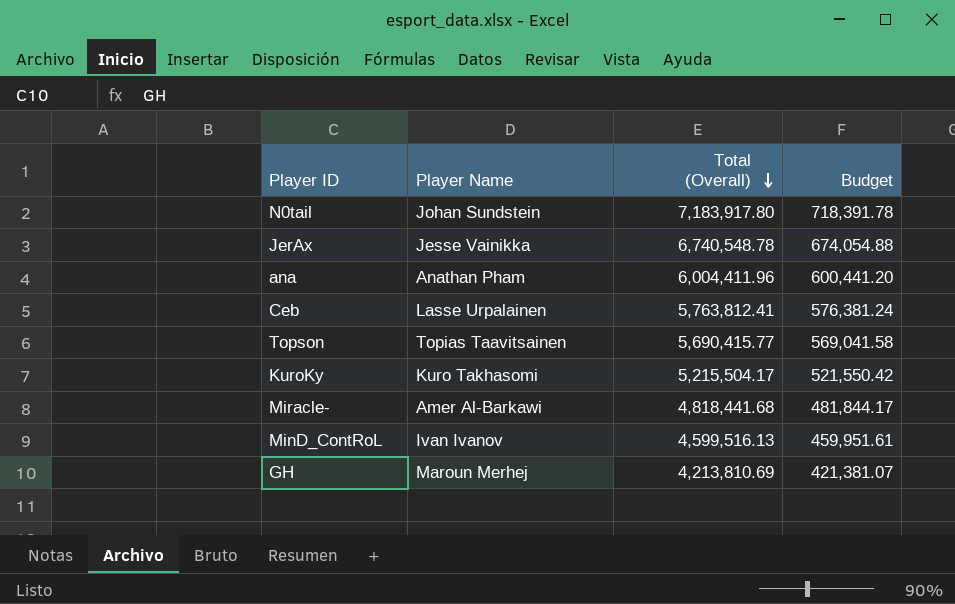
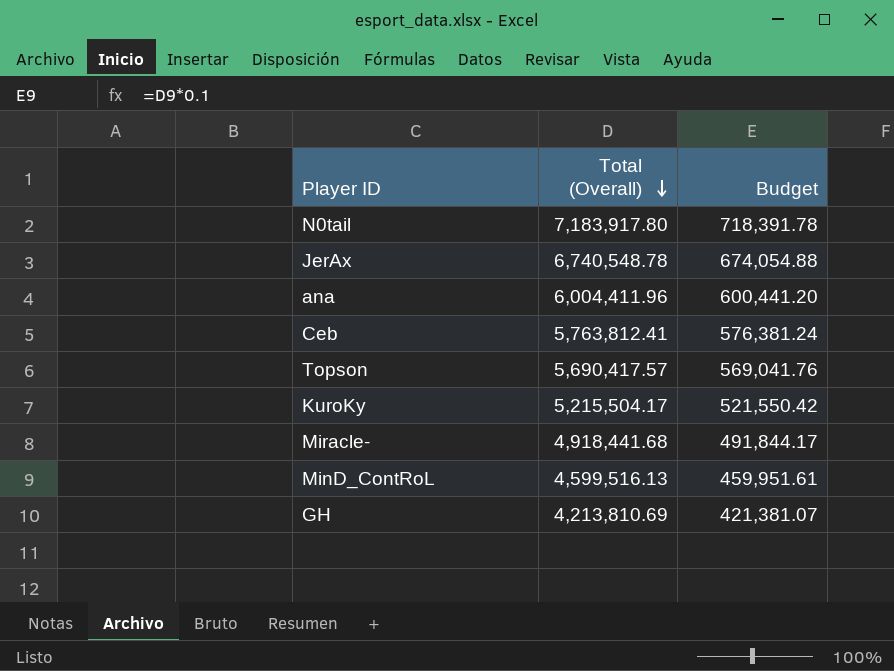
column Player Name | position: 2 -> none
Topson | Total (Overall): 5,690,415.77 -> 5,690,417.57
Topson | Budget: 569,041.58 -> 569,041.76
Miracle- | Total (Overall): 4,818,441.68 -> 4,918,441.68
Miracle- | Budget: 481,844.17 -> 491,844.17

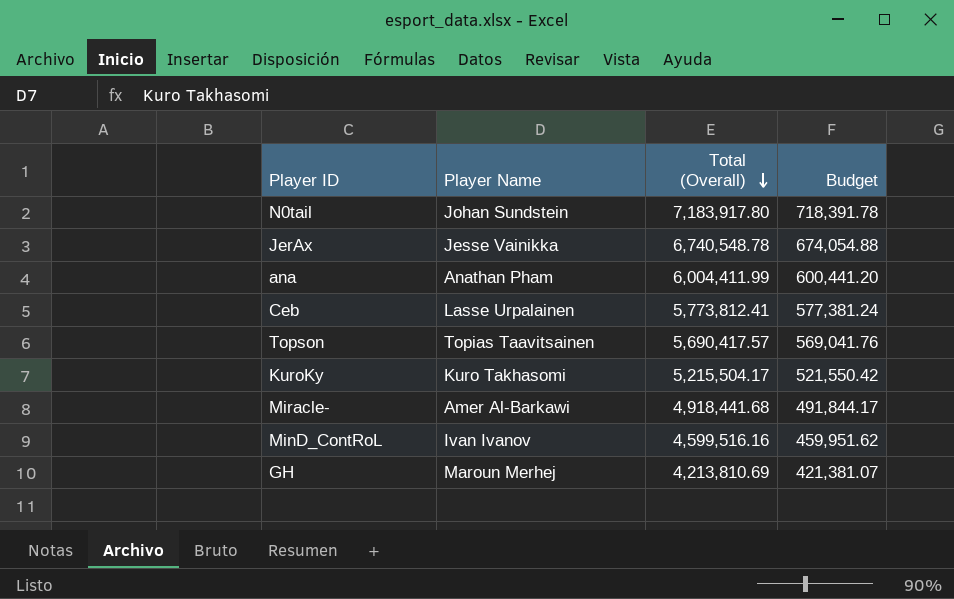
column Player Name | position: none -> 2
ana | Total (Overall): 6,004,411.96 -> 6,004,411.99
Ceb | Total (Overall): 5,763,812.41 -> 5,773,812.41
Ceb | Budget: 576,381.24 -> 577,381.24
MinD_ContRoL | Total (Overall): 4,599,516.13 -> 4,599,516.16
MinD_ContRoL | Budget: 459,951.61 -> 459,951.62

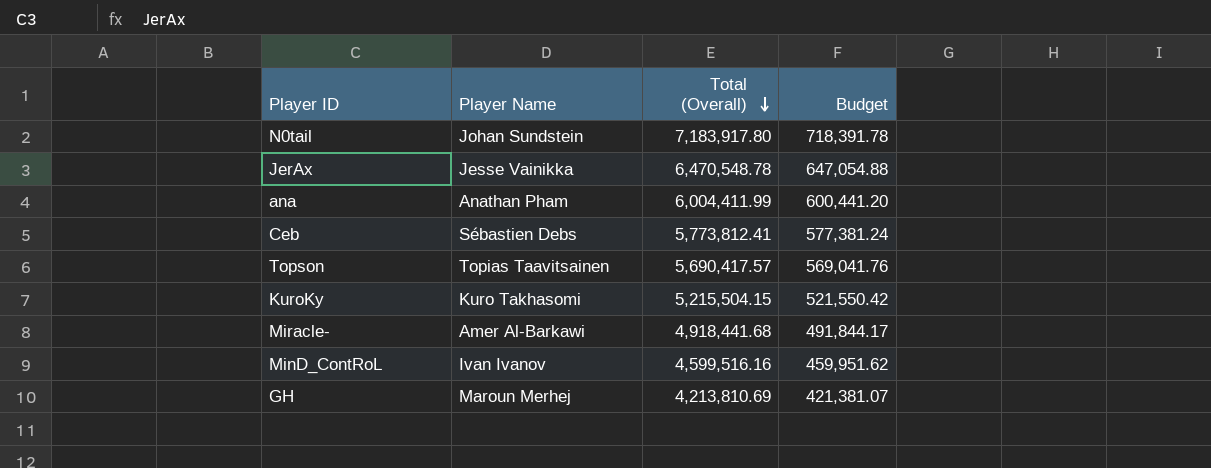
JerAx | Total (Overall): 6,740,548.78 -> 6,470,548.78
JerAx | Budget: 674,054.88 -> 647,054.88
Ceb | Player Name: Lasse Urpalainen -> Sébastien Debs
KuroKy | Total (Overall): 5,215,504.17 -> 5,215,504.15

